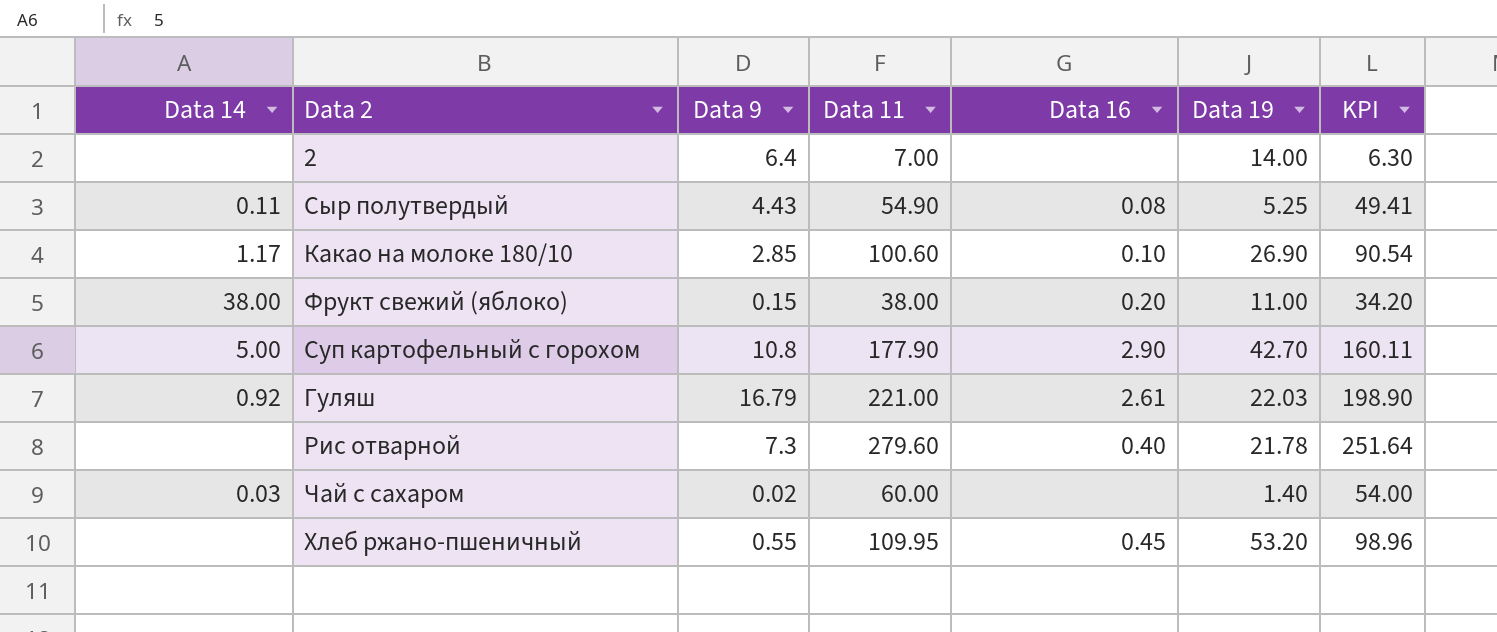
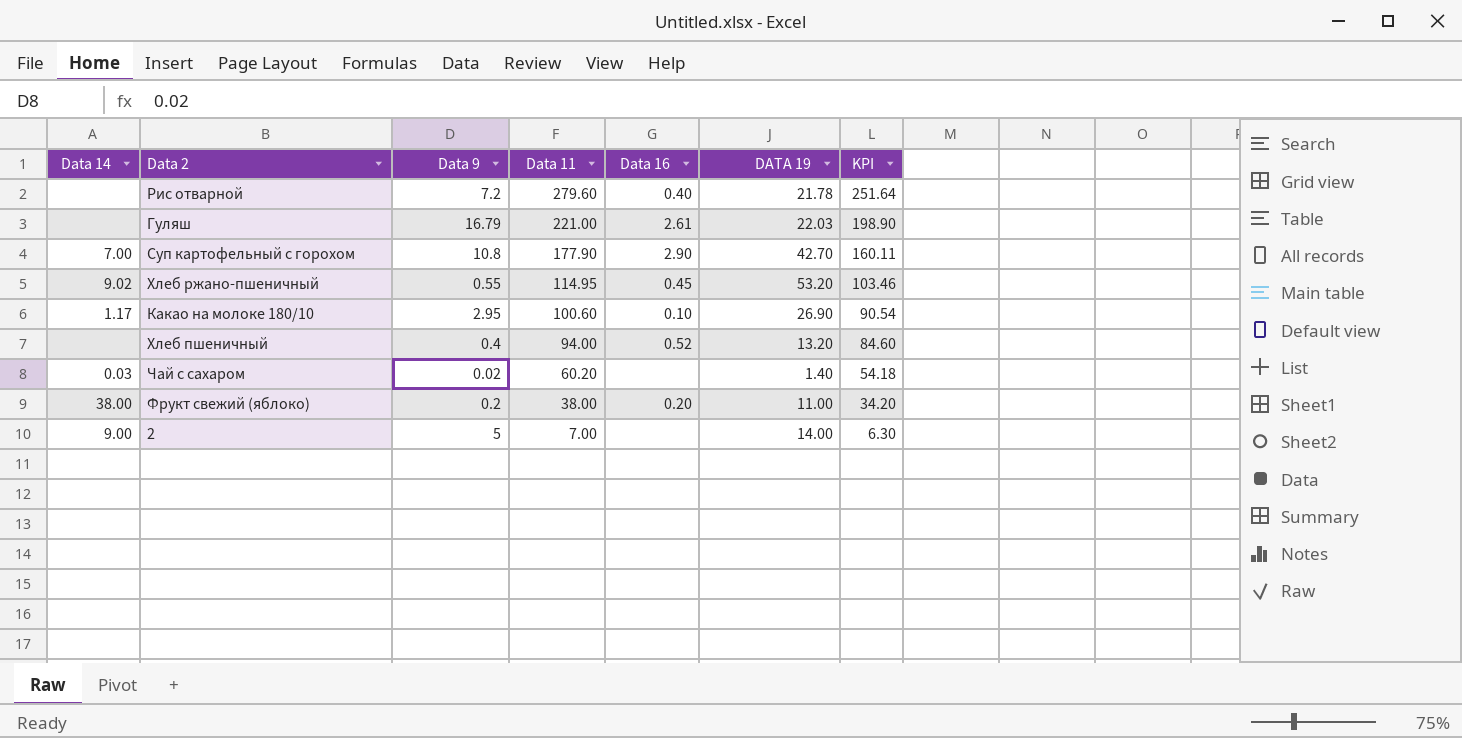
row order: none -> Data 11 descending
column name: Data 19 -> DATA 19
row Сыр полутвердый: 0.11 | 4.43 | 54.90 | 0.08 | 5.25 | 49.41 -> none
Рис отварной | Data 9: 7.3 -> 7.2
Гуляш | Data 14: 0.92 -> none
Суп картофельный с горохом | Data 14: 5.00 -> 7.00
Хлеб ржано-пшеничный | Data 14: none -> 9.02
Хлеб ржано-пшеничный | Data 11: 109.95 -> 114.95
Хлеб ржано-пшеничный | KPI: 98.96 -> 103.46
Какао на молоке 180/10 | Data 9: 2.85 -> 2.95
row Хлеб пшеничный: none -> none | 0.4 | 94.00 | 0.52 | 13.20 | 84.60
Чай с сахаром | Data 11: 60.00 -> 60.20
Чай с сахаром | KPI: 54.00 -> 54.18
Фрукт свежий (яблоко) | Data 9: 0.15 -> 0.2
2 | Data 14: none -> 9.00
2 | Data 9: 6.4 -> 5

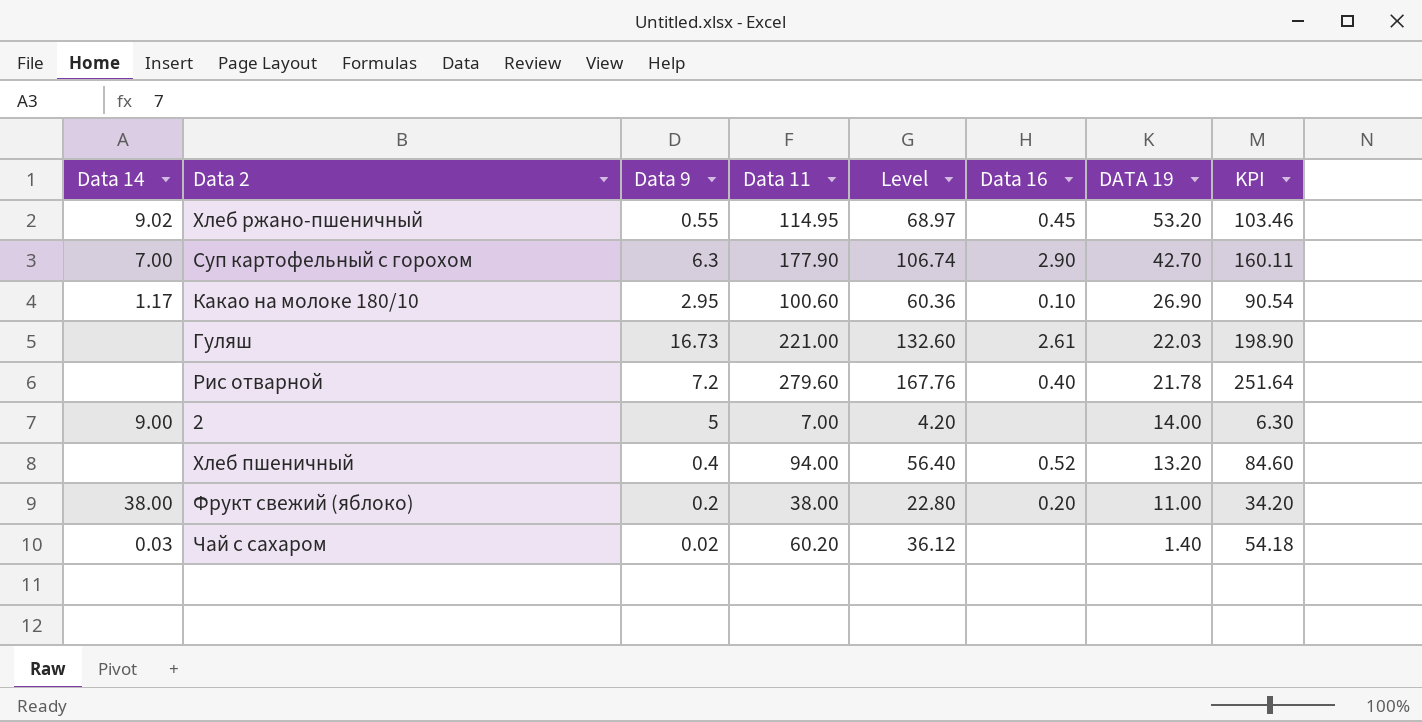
row order: Data 11 descending -> DATA 19 descending
column Level | formula: none -> [Data 11] * 0.6
Суп картофельный с горохом | Data 9: 10.8 -> 6.3
Гуляш | Data 9: 16.79 -> 16.73

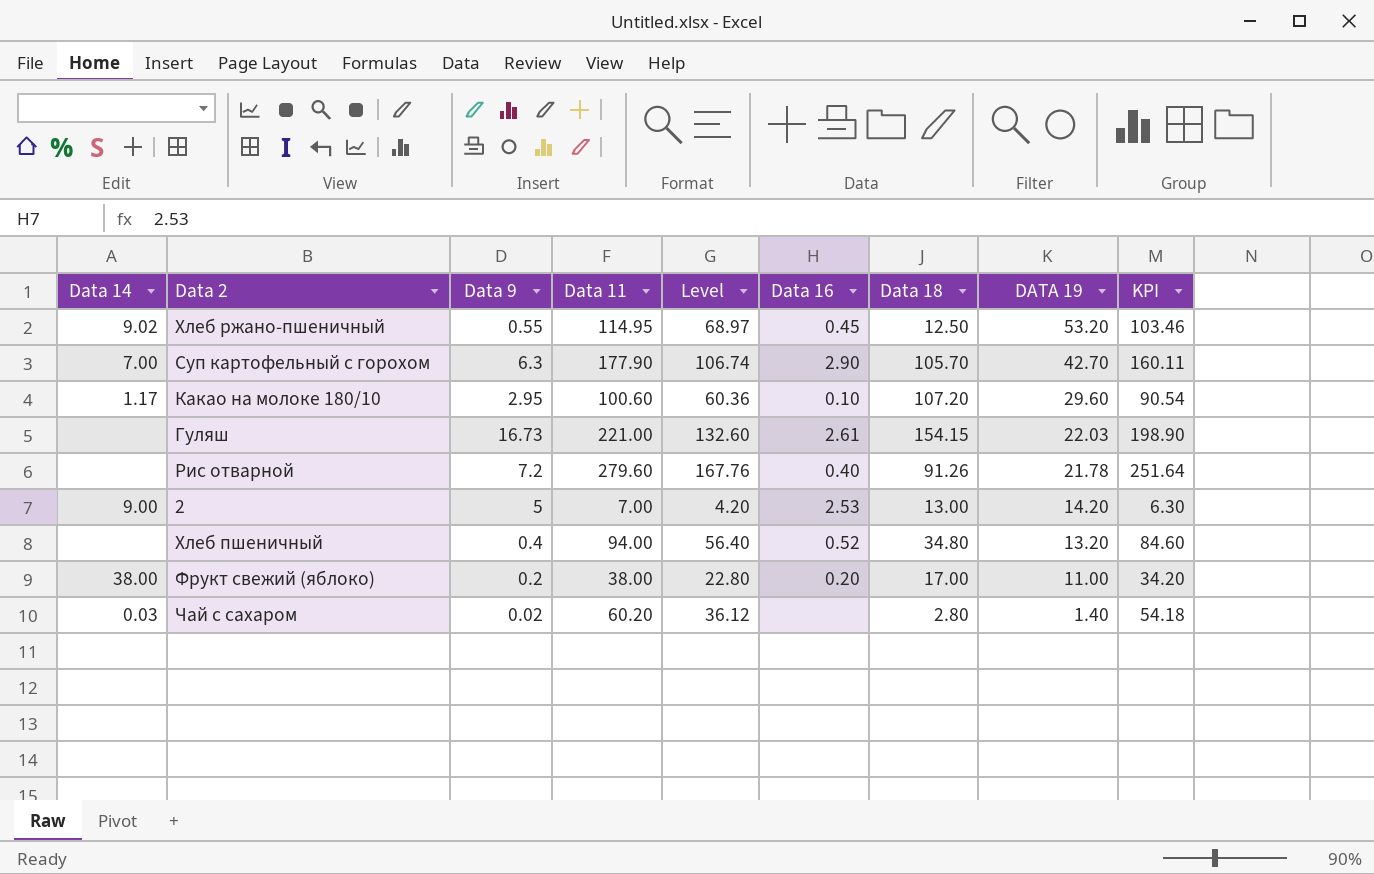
column Data 18 | position: none -> 7
Какао на молоке 180/10 | DATA 19: 26.90 -> 29.60
2 | Data 16: none -> 2.53
2 | DATA 19: 14.00 -> 14.20

